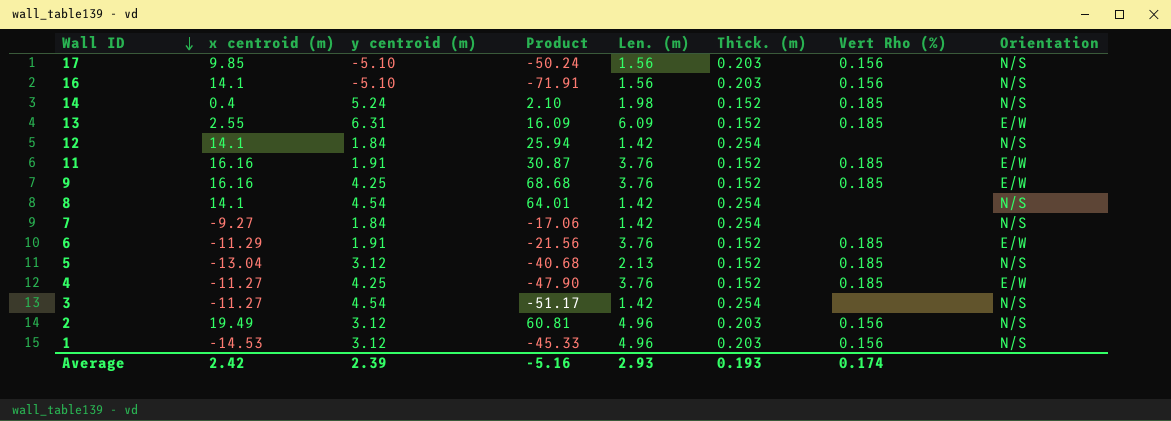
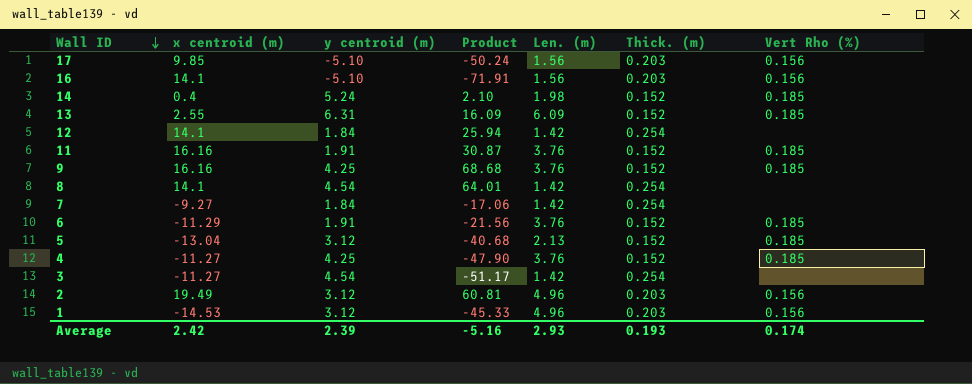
column Orientation | position: 8 -> none

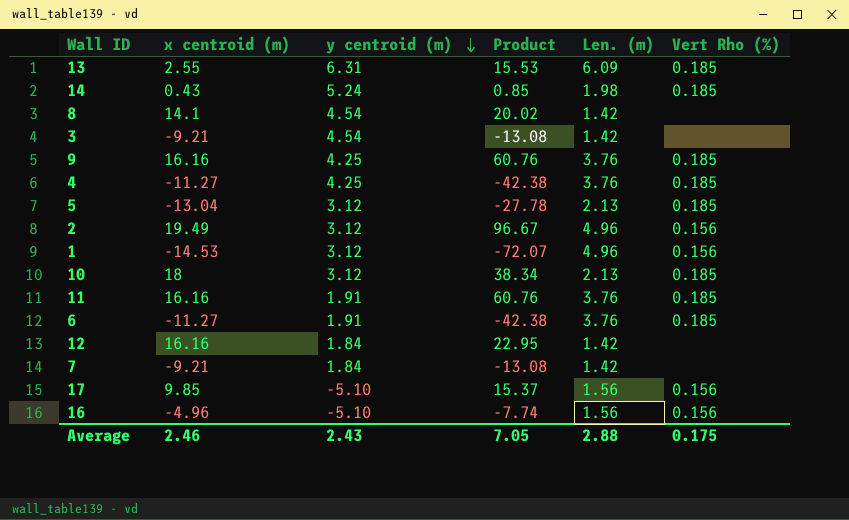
row order: Wall ID descending -> y centroid (m) descending
column Thick. (m) | position: 6 -> none
column Product | formula: [x centroid (m)] * [y centroid (m)] -> [x centroid (m)] * [Len. (m)]
14 | x centroid (m): 0.4 -> 0.43
3 | x centroid (m): -11.27 -> -9.21
row 10: none -> 18 | 3.12 | 38.34 | 2.13 | 0.185
6 | x centroid (m): -11.29 -> -11.27
12 | x centroid (m): 14.1 -> 16.16
7 | x centroid (m): -9.27 -> -9.21
16 | x centroid (m): 14.1 -> -4.96
Average | x centroid (m): 2.42 -> 2.46
Average | y centroid (m): 2.39 -> 2.43
Average | Product: -5.16 -> 7.05
Average | Len. (m): 2.93 -> 2.88
Average | Vert Rho (%): 0.174 -> 0.175

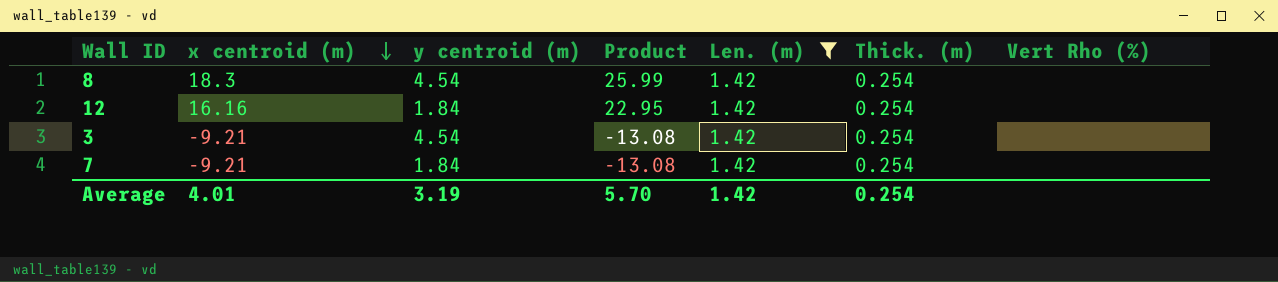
filter: none -> Len. (m) = 1.42
row order: y centroid (m) descending -> x centroid (m) descending
column Thick. (m) | position: none -> 6
8 | x centroid (m): 14.1 -> 18.3
8 | Product: 20.02 -> 25.99
Average | x centroid (m): 2.46 -> 4.01
Average | y centroid (m): 2.43 -> 3.19
Average | Product: 7.05 -> 5.70
Average | Len. (m): 2.88 -> 1.42
Average | Vert Rho (%): 0.175 -> none

